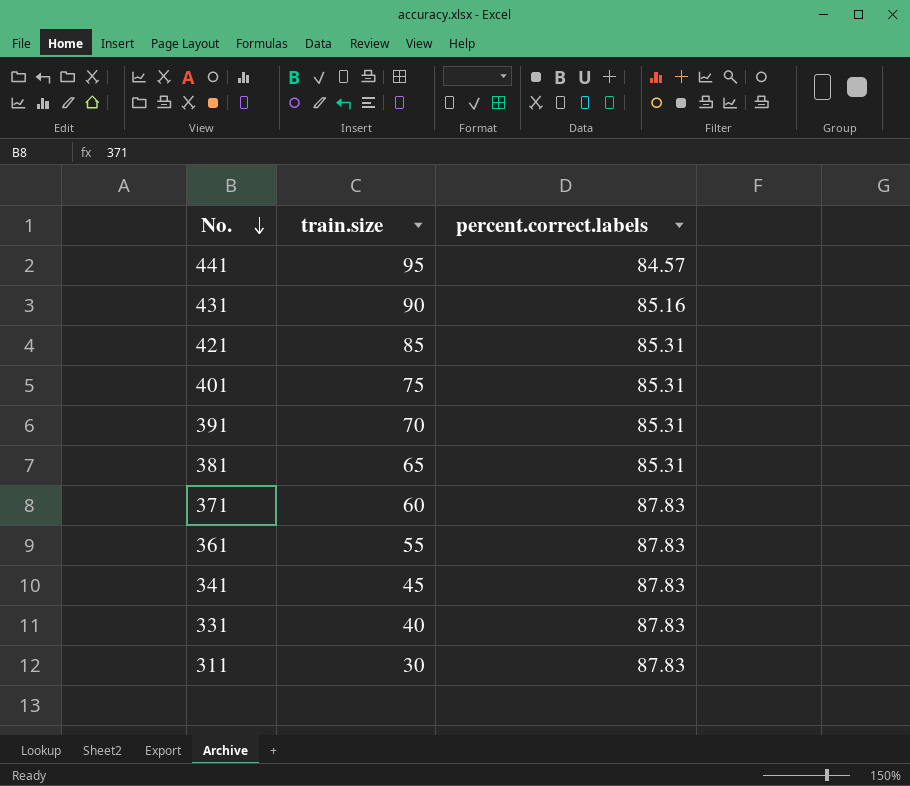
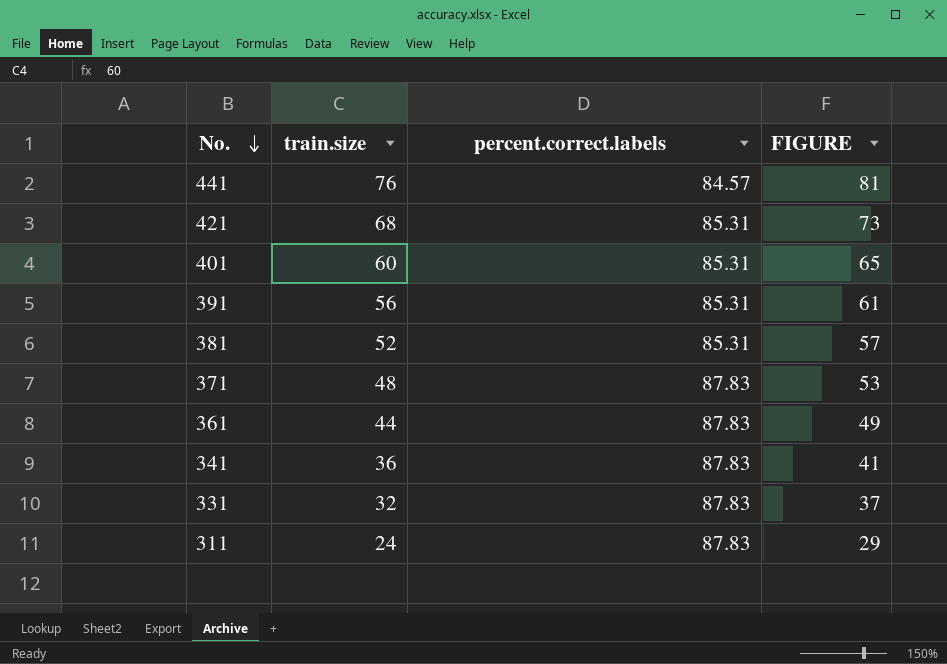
column FIGURE | formula: none -> [train.size] + 5
row 431: 90 | 85.16 -> none
441 | train.size: 95 -> 76
421 | train.size: 85 -> 68
401 | train.size: 75 -> 60
391 | train.size: 70 -> 56
381 | train.size: 65 -> 52
371 | train.size: 60 -> 48
361 | train.size: 55 -> 44
341 | train.size: 45 -> 36
331 | train.size: 40 -> 32
311 | train.size: 30 -> 24

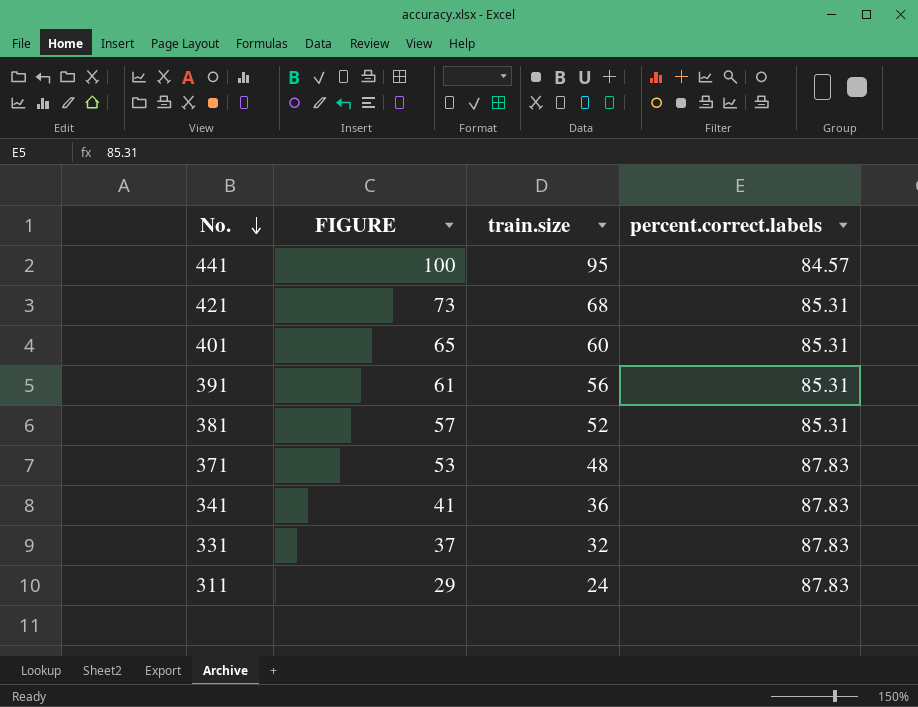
column FIGURE | position: 4 -> 2
row 361: 44 | 87.83 | 49 -> none
441 | FIGURE: 81 -> 100
441 | train.size: 76 -> 95

